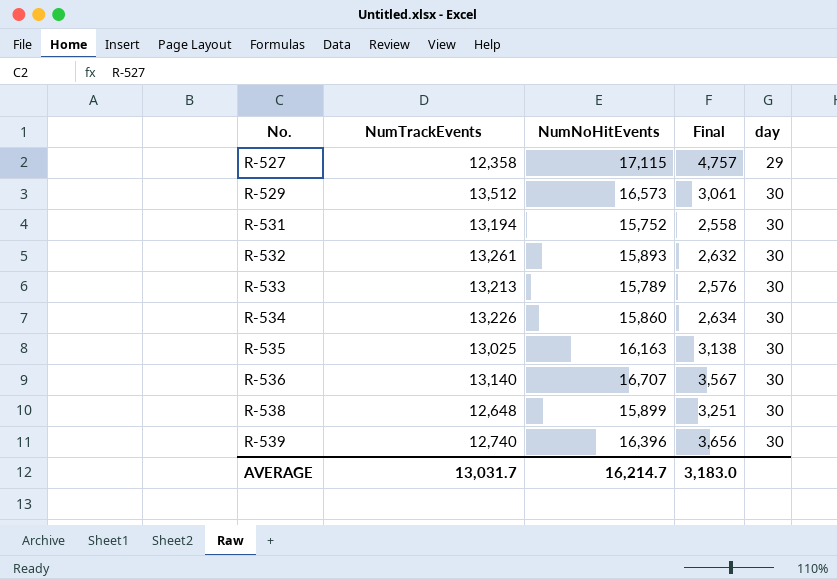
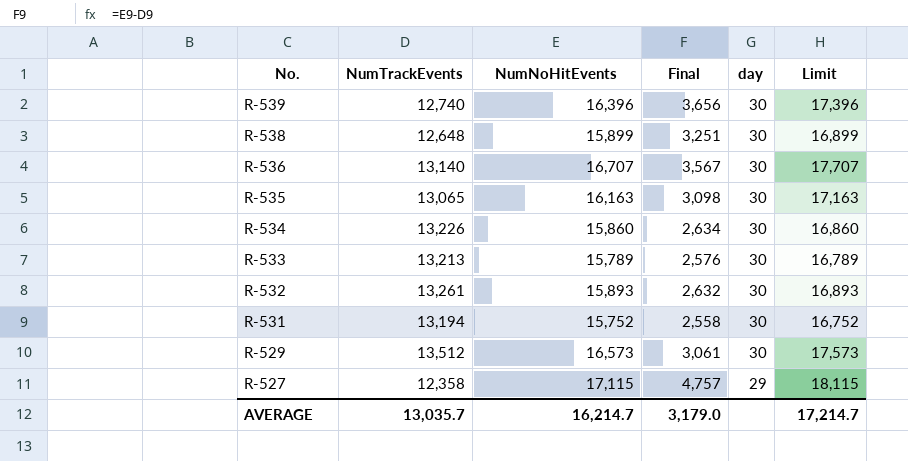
row order: No. ascending -> No. descending
column Limit | formula: none -> [NumNoHitEvents] + 1000
R-535 | NumTrackEvents: 13,025 -> 13,065
R-535 | Final: 3,138 -> 3,098
AVERAGE | NumTrackEvents: 13,031.7 -> 13,035.7
AVERAGE | Final: 3,183.0 -> 3,179.0

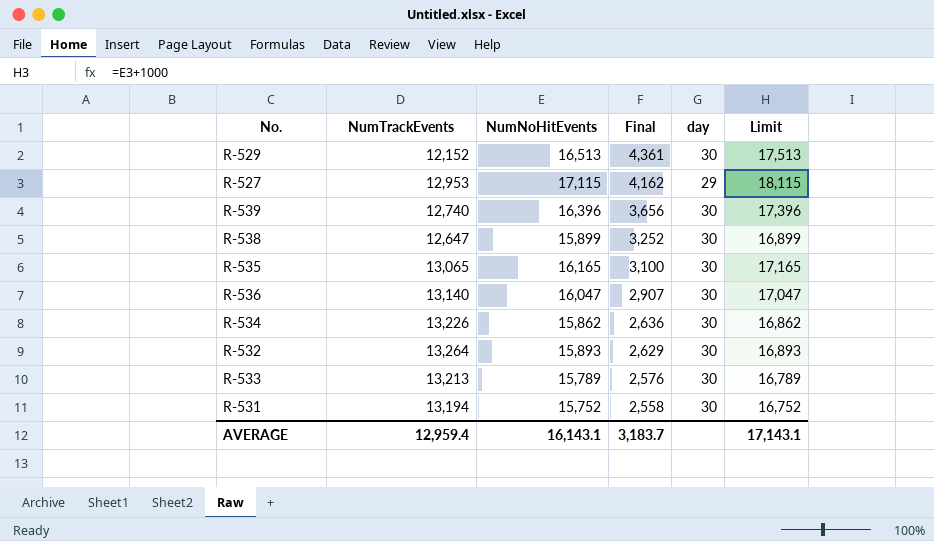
row order: No. descending -> Final descending
R-529 | NumTrackEvents: 13,512 -> 12,152
R-529 | NumNoHitEvents: 16,573 -> 16,513
R-529 | Final: 3,061 -> 4,361
R-529 | Limit: 17,573 -> 17,513
R-527 | NumTrackEvents: 12,358 -> 12,953
R-527 | Final: 4,757 -> 4,162
R-538 | NumTrackEvents: 12,648 -> 12,647
R-538 | Final: 3,251 -> 3,252
R-535 | NumNoHitEvents: 16,163 -> 16,165
R-535 | Final: 3,098 -> 3,100
R-535 | Limit: 17,163 -> 17,165
R-536 | NumNoHitEvents: 16,707 -> 16,047
R-536 | Final: 3,567 -> 2,907
R-536 | Limit: 17,707 -> 17,047
R-534 | NumNoHitEvents: 15,860 -> 15,862
R-534 | Final: 2,634 -> 2,636
R-534 | Limit: 16,860 -> 16,862
R-532 | NumTrackEvents: 13,261 -> 13,264
R-532 | Final: 2,632 -> 2,629
AVERAGE | NumTrackEvents: 13,035.7 -> 12,959.4
AVERAGE | NumNoHitEvents: 16,214.7 -> 16,143.1
AVERAGE | Final: 3,179.0 -> 3,183.7
AVERAGE | Limit: 17,214.7 -> 17,143.1

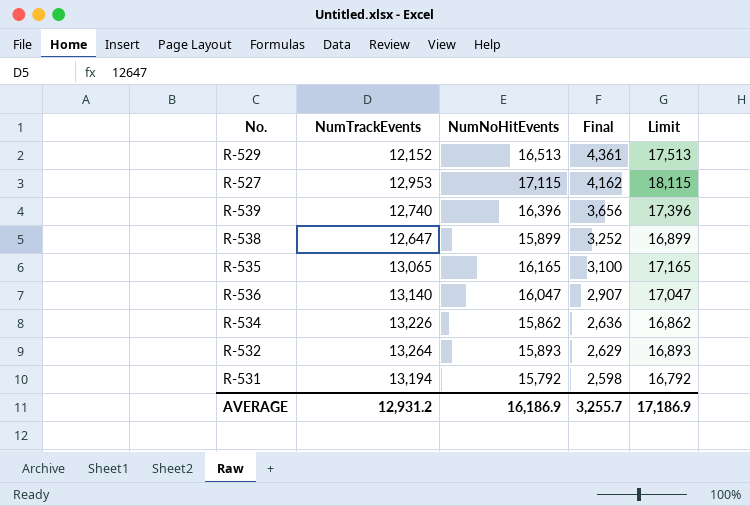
column day | position: 5 -> none
row R-533: 13,213 | 15,789 | 2,576 | 30 | 16,789 -> none
R-531 | NumNoHitEvents: 15,752 -> 15,792
R-531 | Final: 2,558 -> 2,598
R-531 | Limit: 16,752 -> 16,792
AVERAGE | NumTrackEvents: 12,959.4 -> 12,931.2
AVERAGE | NumNoHitEvents: 16,143.1 -> 16,186.9
AVERAGE | Final: 3,183.7 -> 3,255.7
AVERAGE | Limit: 17,143.1 -> 17,186.9

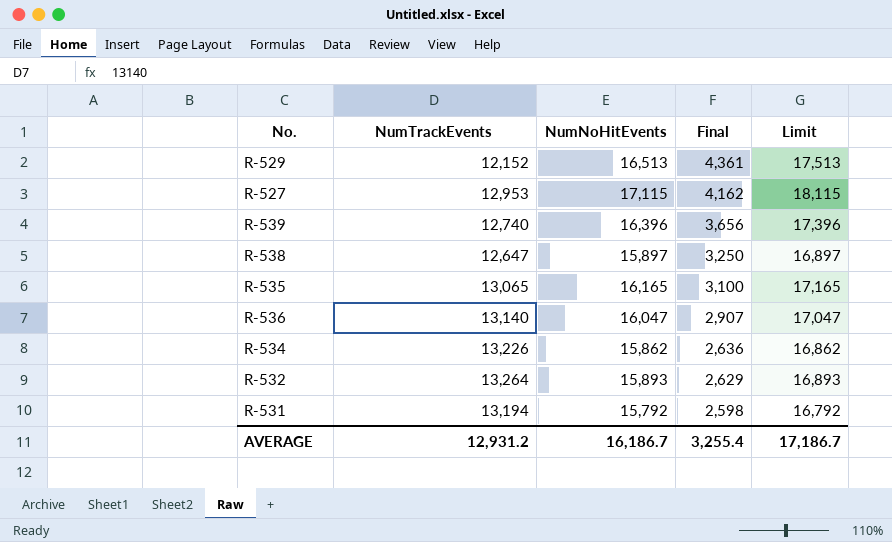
R-538 | NumNoHitEvents: 15,899 -> 15,897
R-538 | Final: 3,252 -> 3,250
R-538 | Limit: 16,899 -> 16,897
AVERAGE | NumNoHitEvents: 16,186.9 -> 16,186.7
AVERAGE | Final: 3,255.7 -> 3,255.4
AVERAGE | Limit: 17,186.9 -> 17,186.7

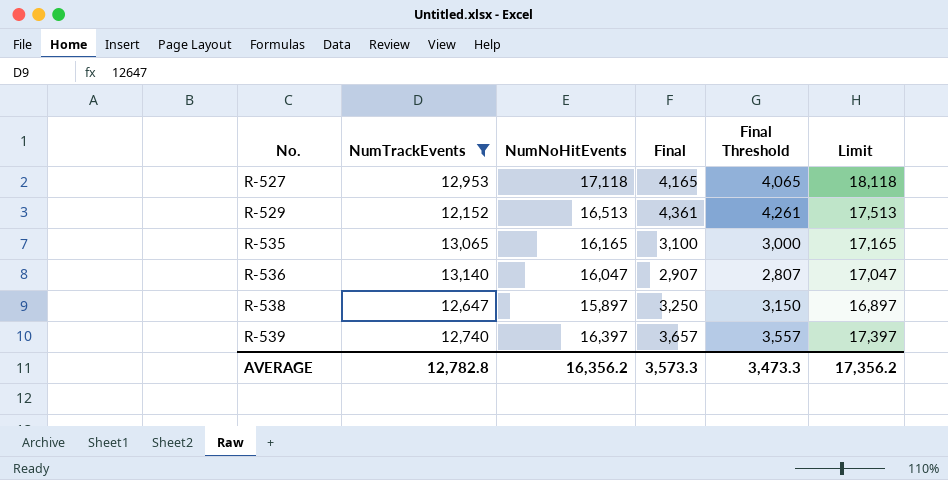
filter: none -> NumTrackEvents <= 13,140
row order: Final descending -> No. ascending
column Final Threshold | formula: none -> [Final] - 100
R-527 | NumNoHitEvents: 17,115 -> 17,118
R-527 | Final: 4,162 -> 4,165
R-527 | Limit: 18,115 -> 18,118
R-539 | NumNoHitEvents: 16,396 -> 16,397
R-539 | Final: 3,656 -> 3,657
R-539 | Limit: 17,396 -> 17,397
AVERAGE | NumTrackEvents: 12,931.2 -> 12,782.8
AVERAGE | NumNoHitEvents: 16,186.7 -> 16,356.2
AVERAGE | Final: 3,255.4 -> 3,573.3
AVERAGE | Limit: 17,186.7 -> 17,356.2

